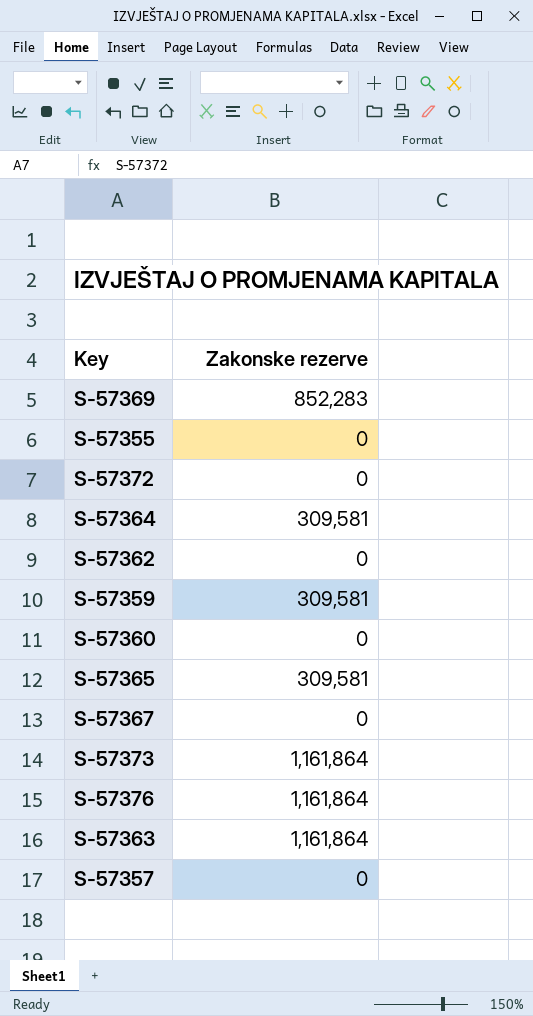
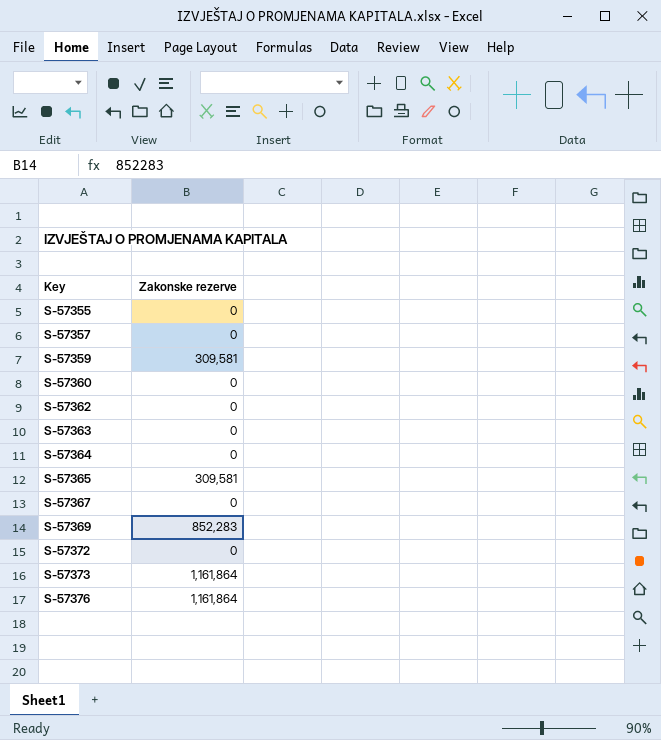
row order: none -> Key ascending
S-57363 | Zakonske rezerve: 1,161,864 -> 0
S-57364 | Zakonske rezerve: 309,581 -> 0

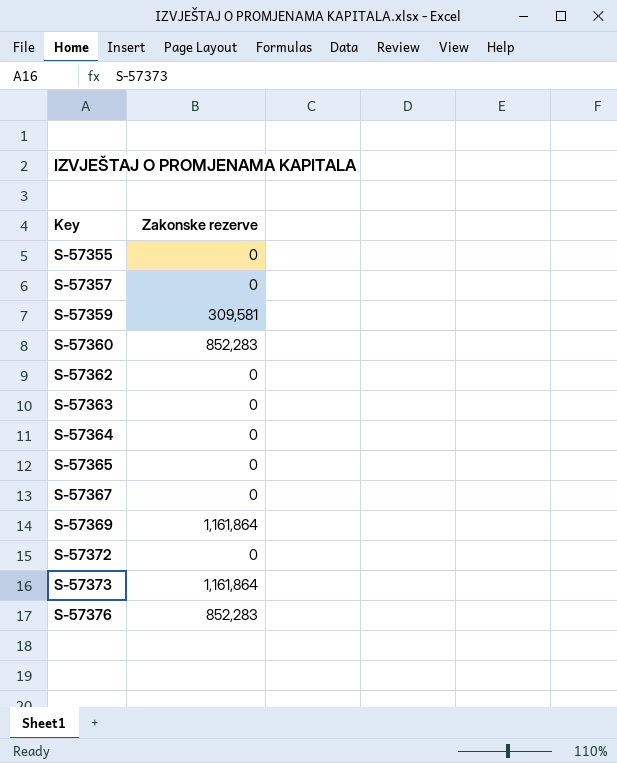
S-57360 | Zakonske rezerve: 0 -> 852,283
S-57365 | Zakonske rezerve: 309,581 -> 0
S-57369 | Zakonske rezerve: 852,283 -> 1,161,864
S-57376 | Zakonske rezerve: 1,161,864 -> 852,283

